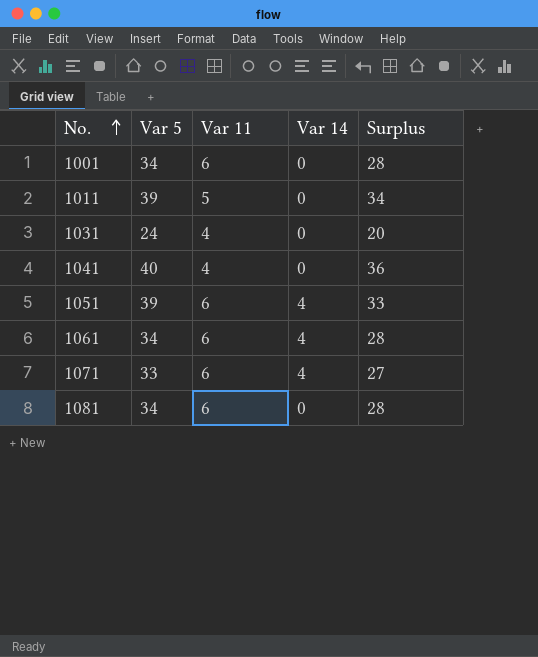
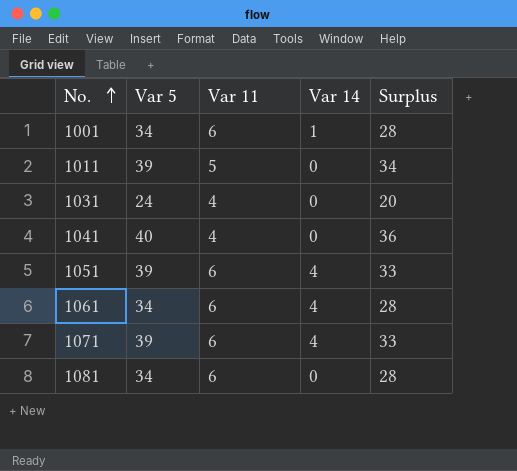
1001 | Var 14: 0 -> 1
1071 | Var 5: 33 -> 39
1071 | Surplus: 27 -> 33

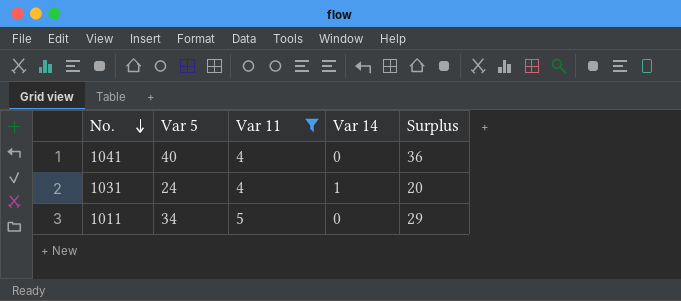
filter: none -> Var 11 != 6
row order: No. ascending -> No. descending
1031 | Var 14: 0 -> 1
1011 | Var 5: 39 -> 34
1011 | Surplus: 34 -> 29

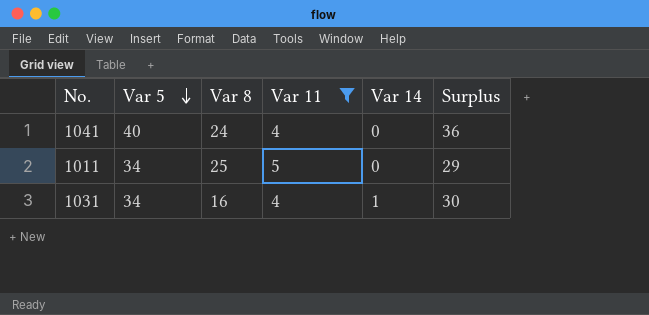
row order: No. descending -> Var 5 descending
column Var 8 | position: none -> 3
1031 | Var 5: 24 -> 34
1031 | Surplus: 20 -> 30

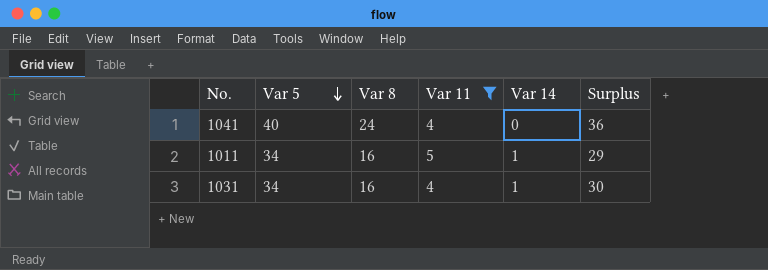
1011 | Var 8: 25 -> 16
1011 | Var 14: 0 -> 1

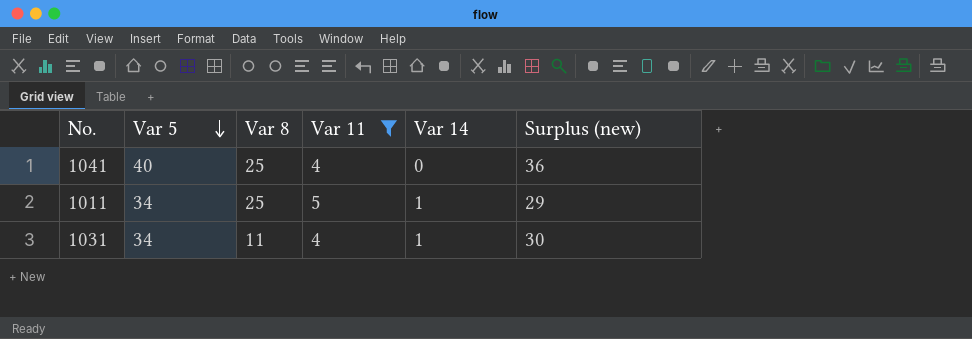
column name: Surplus -> Surplus (new)
1041 | Var 8: 24 -> 25
1011 | Var 8: 16 -> 25
1031 | Var 8: 16 -> 11

